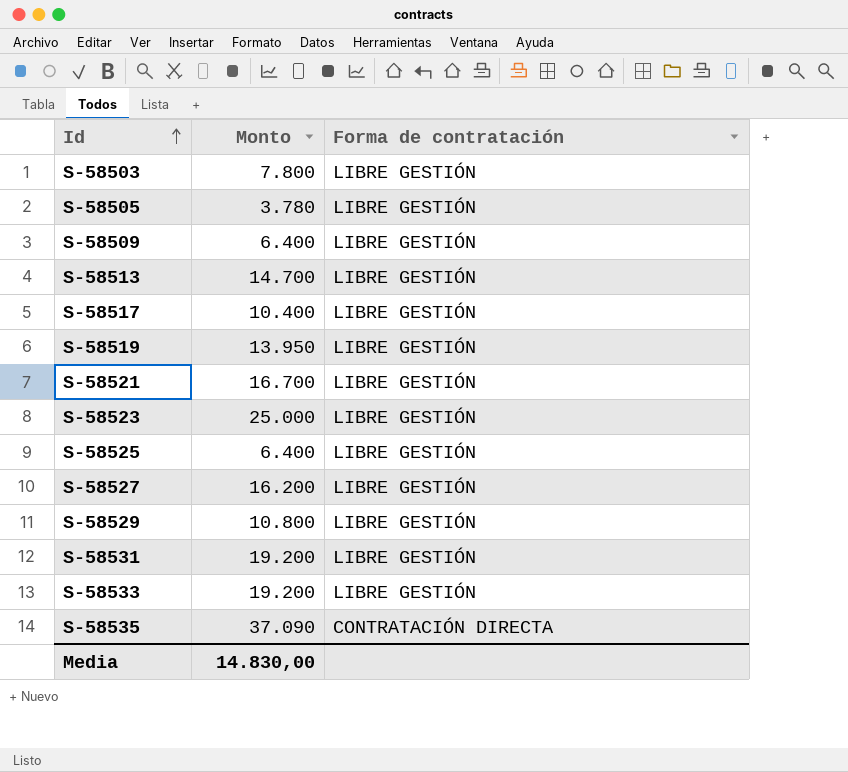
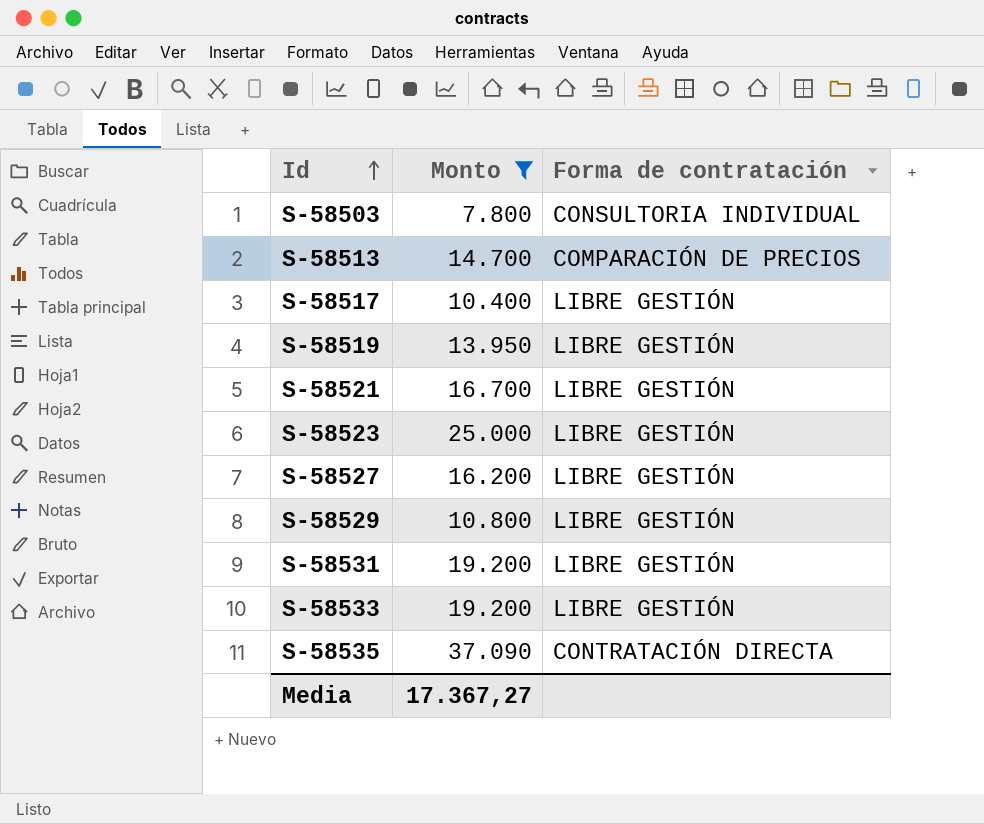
filter: none -> Monto >= 7.800
S-58503 | Forma de contratación: LIBRE GESTIÓN -> CONSULTORIA INDIVIDUAL
S-58513 | Forma de contratación: LIBRE GESTIÓN -> COMPARACIÓN DE PRECIOS
Media | Monto: 14.830,00 -> 17.367,27

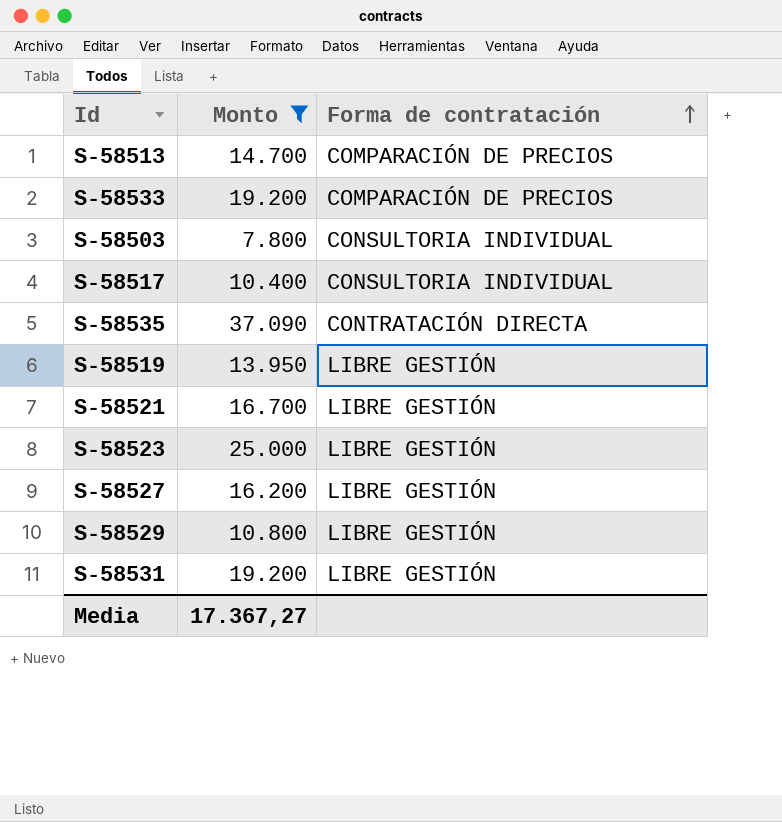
row order: Id ascending -> Forma de contratación ascending
S-58533 | Forma de contratación: LIBRE GESTIÓN -> COMPARACIÓN DE PRECIOS
S-58517 | Forma de contratación: LIBRE GESTIÓN -> CONSULTORIA INDIVIDUAL

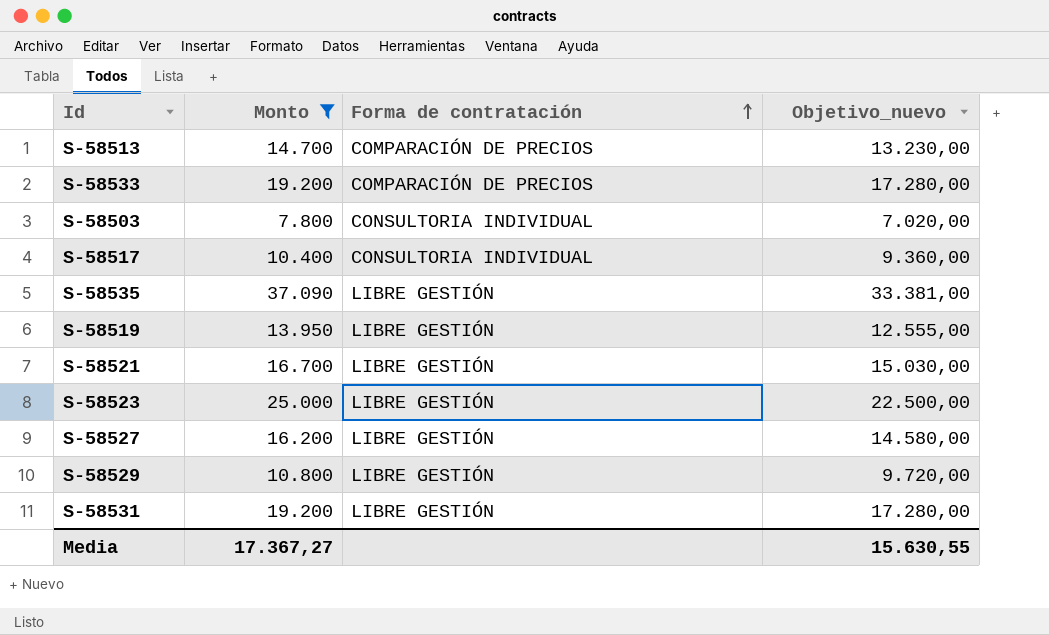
column Objetivo_nuevo | formula: none -> [Monto] * 0,9
S-58535 | Forma de contratación: CONTRATACIÓN DIRECTA -> LIBRE GESTIÓN

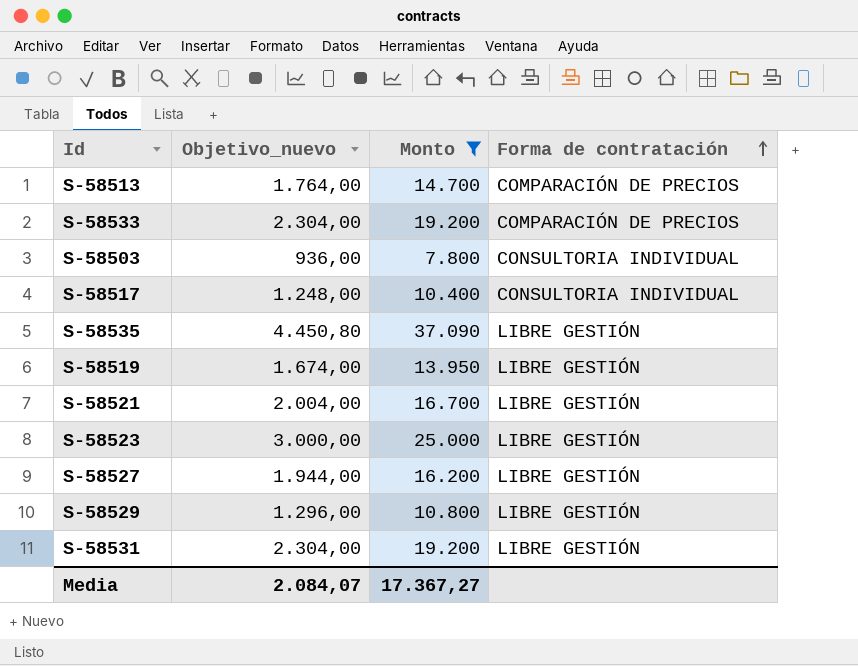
column Objetivo_nuevo | formula: [Monto] * 0,9 -> [Monto] * 0,12
column Objetivo_nuevo | position: 4 -> 2
Media | Objetivo_nuevo: 15.630,55 -> 2.084,07

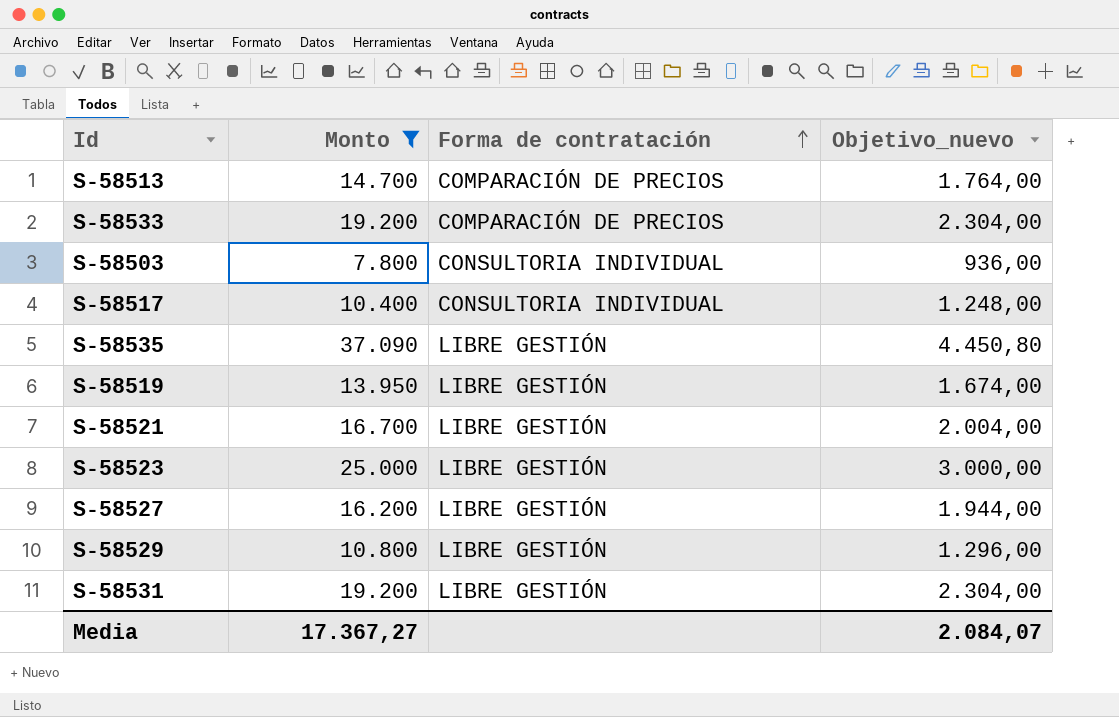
column Objetivo_nuevo | position: 2 -> 4

